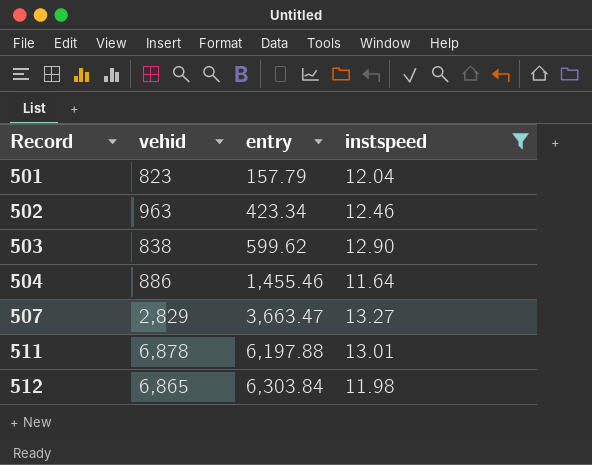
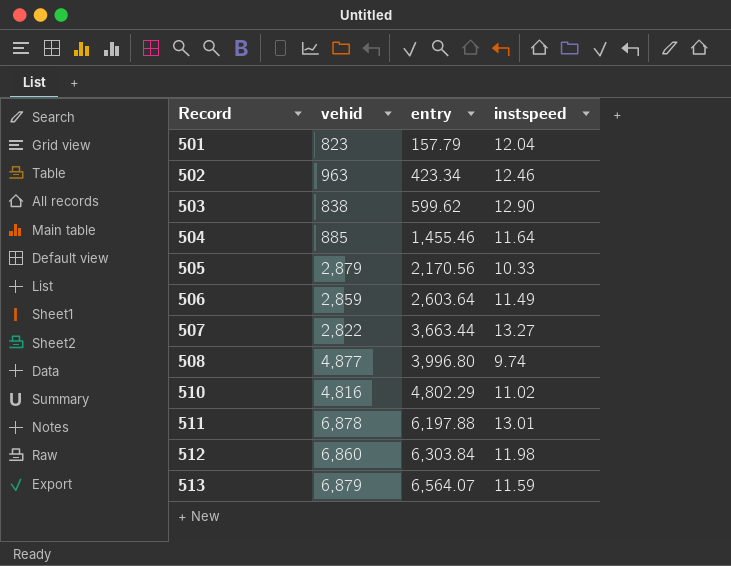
filter: instspeed >= 11.64 -> none
504 | vehid: 886 -> 885
507 | vehid: 2,829 -> 2,822
507 | entry: 3,663.47 -> 3,663.44
512 | vehid: 6,865 -> 6,860

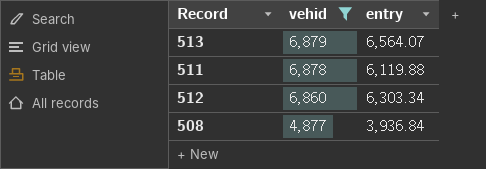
filter: none -> vehid >= 4,877
row order: Record ascending -> vehid descending
column instspeed | position: 4 -> none
511 | entry: 6,197.88 -> 6,119.88
512 | entry: 6,303.84 -> 6,303.34
508 | entry: 3,996.80 -> 3,936.84

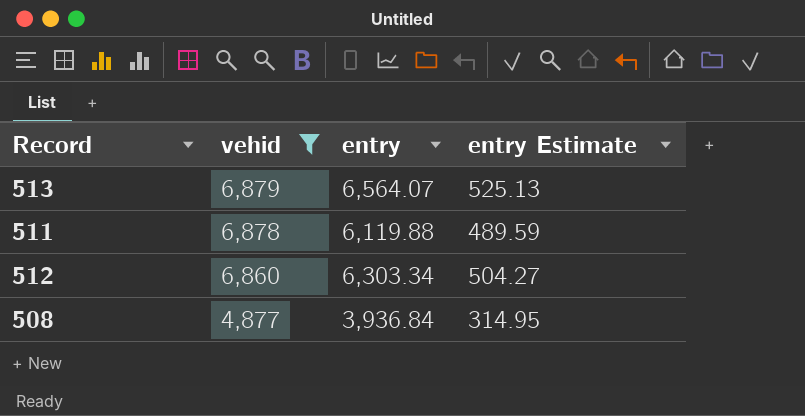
column entry Estimate | formula: none -> [entry] * 0.08

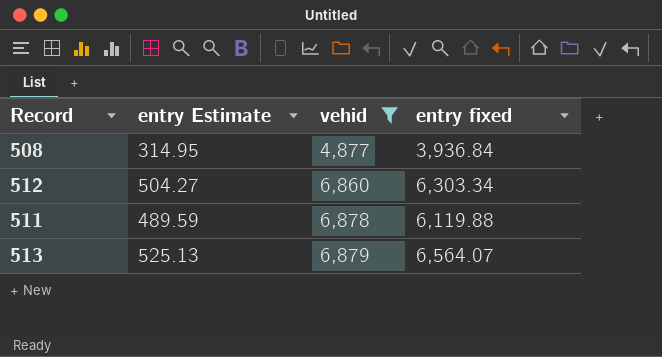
row order: vehid descending -> vehid ascending
column entry Estimate | position: 4 -> 2
column name: entry -> entry fixed

